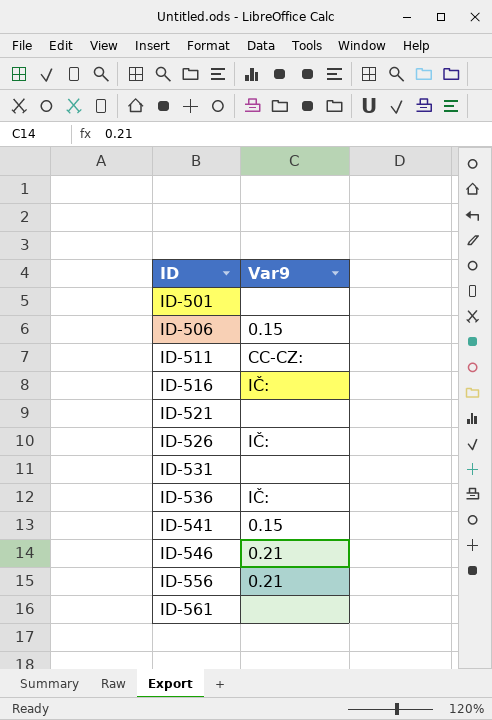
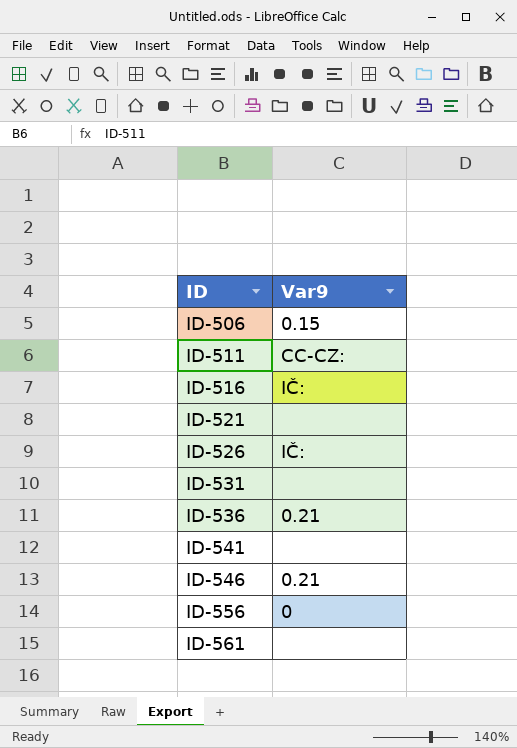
row ID-501: none -> none
ID-536 | Var9: IČ: -> 0.21
ID-541 | Var9: 0.15 -> none
ID-556 | Var9: 0.21 -> 0

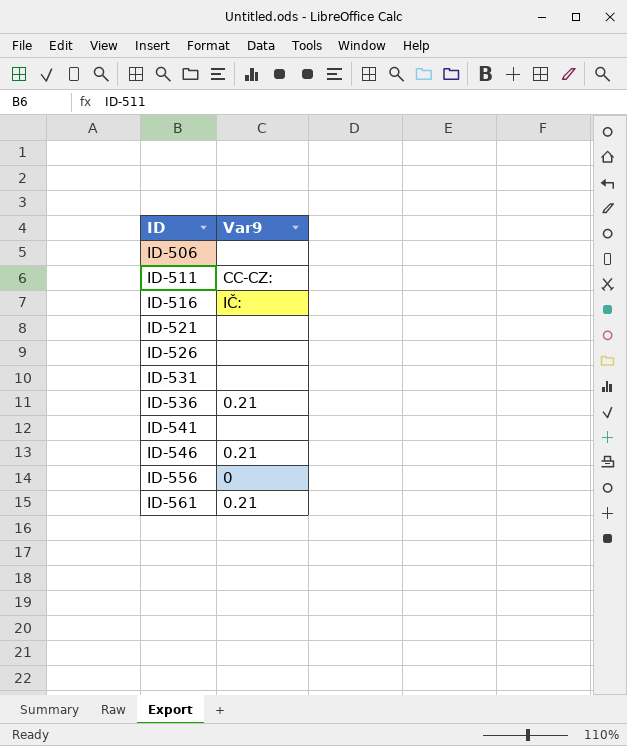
ID-506 | Var9: 0.15 -> none
ID-526 | Var9: IČ: -> none
ID-561 | Var9: none -> 0.21

